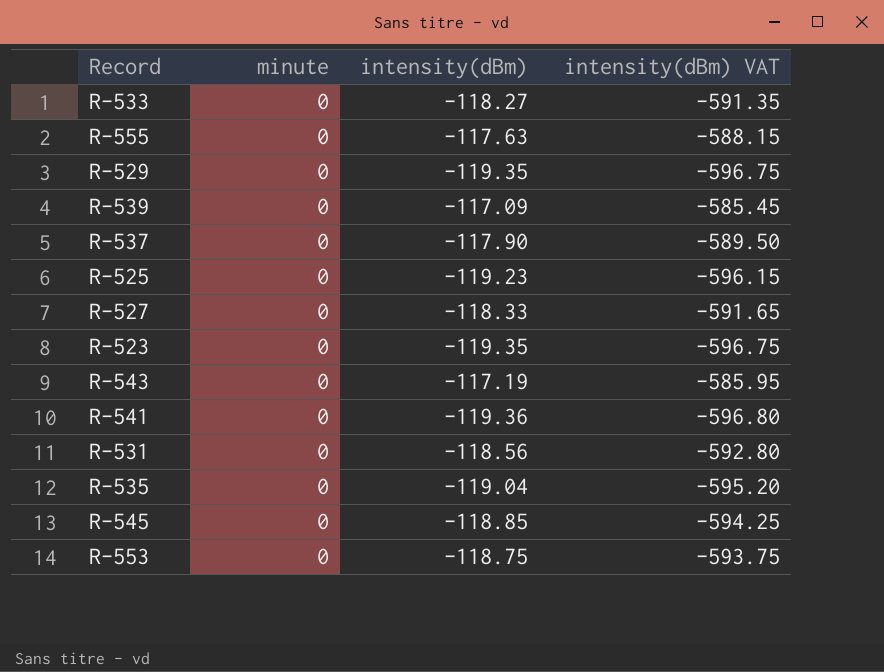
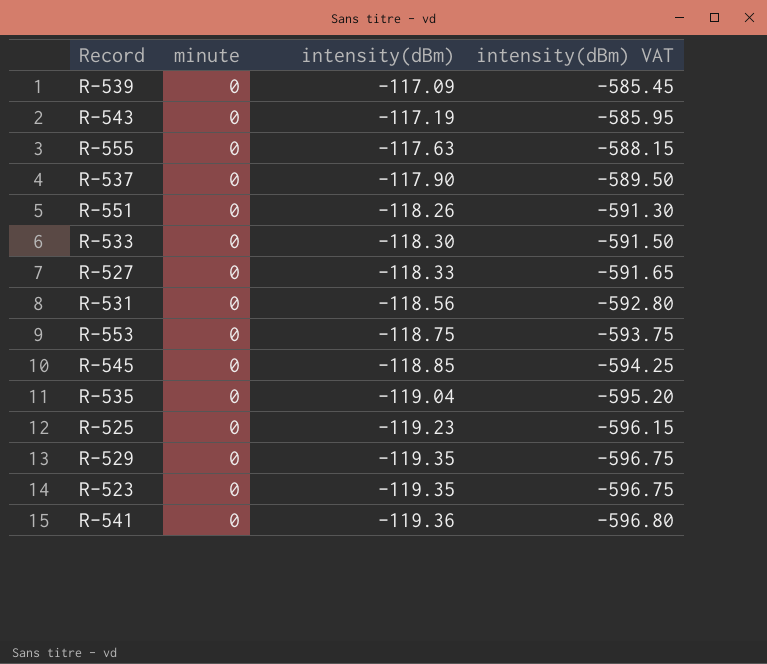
row order: none -> intensity(dBm) descending
row R-551: none -> 0 | -118.26 | -591.30
R-533 | intensity(dBm): -118.27 -> -118.30
R-533 | intensity(dBm) VAT: -591.35 -> -591.50

